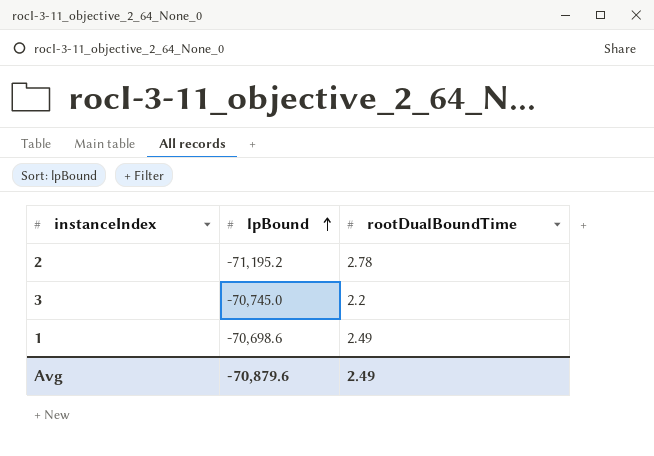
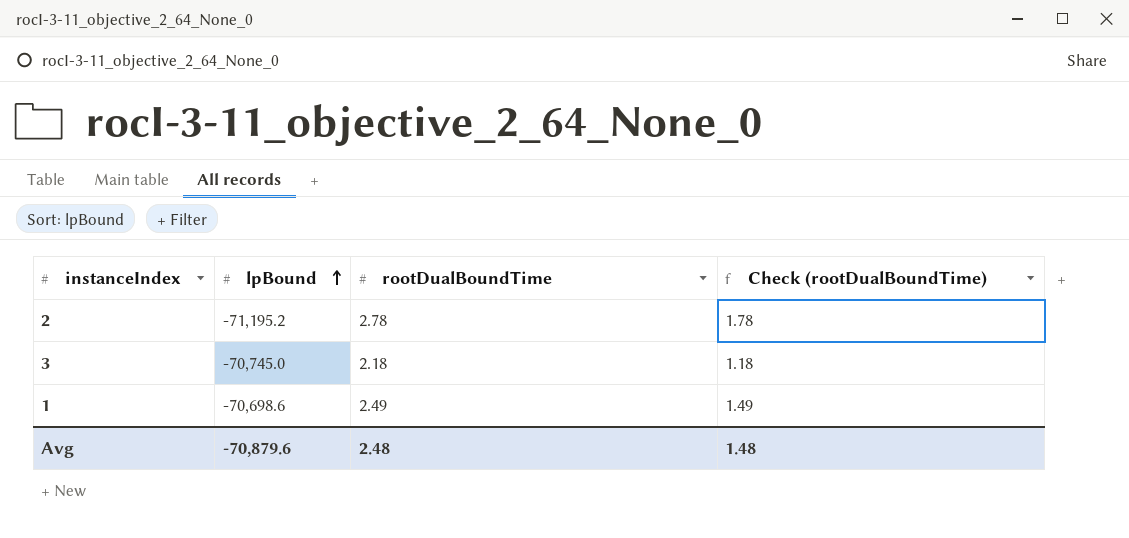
column Check (rootDualBoundTime) | formula: none -> [rootDualBoundTime] - 1
3 | rootDualBoundTime: 2.2 -> 2.18
Avg | rootDualBoundTime: 2.49 -> 2.48

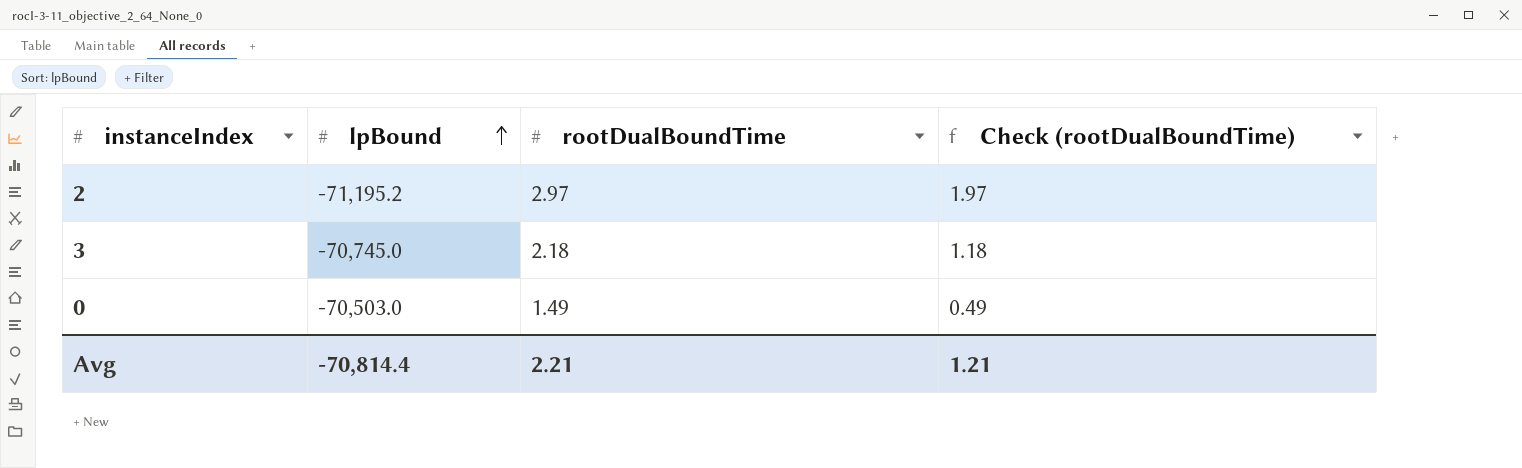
row 1: -70,698.6 | 2.49 | 1.49 -> none
2 | rootDualBoundTime: 2.78 -> 2.97
2 | Check (rootDualBoundTime): 1.78 -> 1.97
row 0: none -> -70,503.0 | 1.49 | 0.49
Avg | lpBound: -70,879.6 -> -70,814.4
Avg | rootDualBoundTime: 2.48 -> 2.21
Avg | Check (rootDualBoundTime): 1.48 -> 1.21

